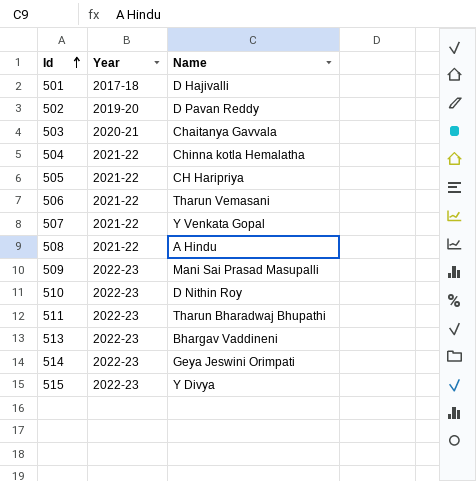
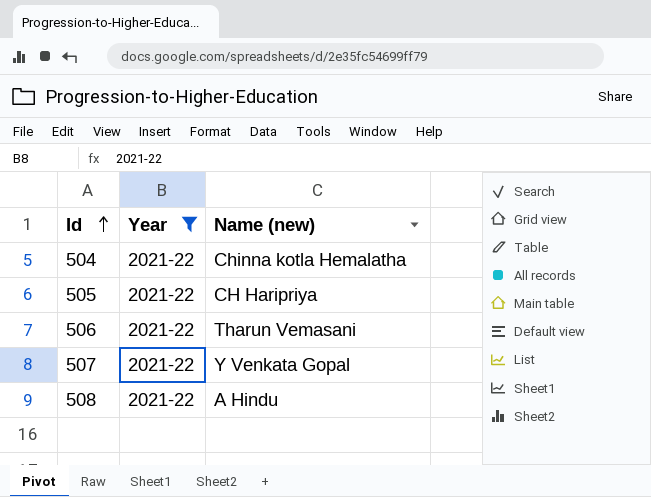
filter: none -> Year = 2021-22
column name: Name -> Name (new)

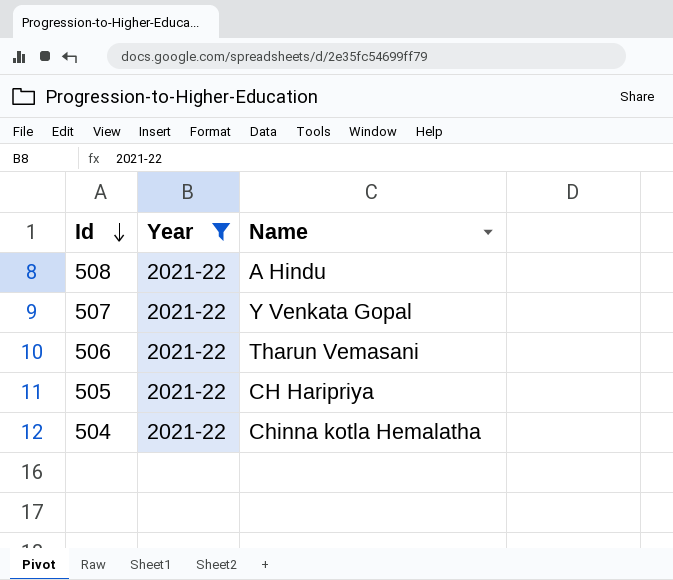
row order: Id ascending -> Id descending
column name: Name (new) -> Name

